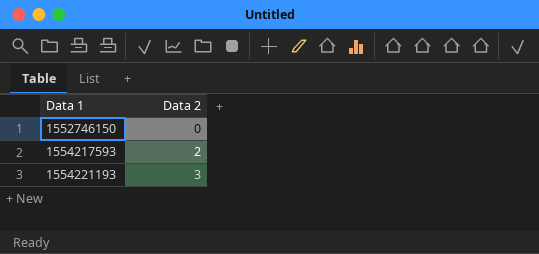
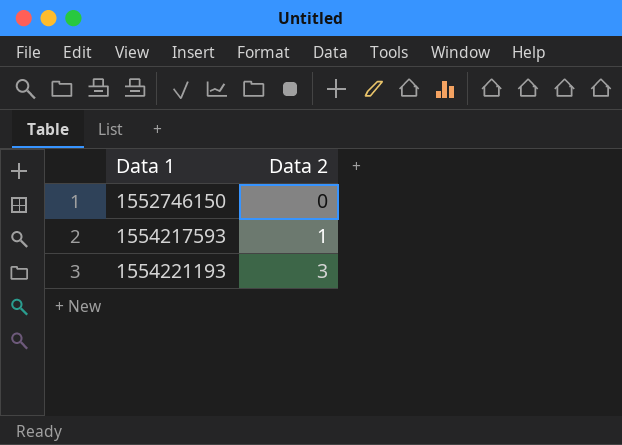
1554217593 | Data 2: 2 -> 1

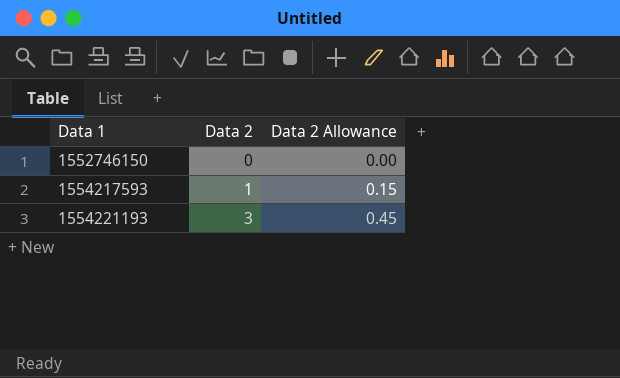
column Data 2 Allowance | formula: none -> [Data 2] * 0.15

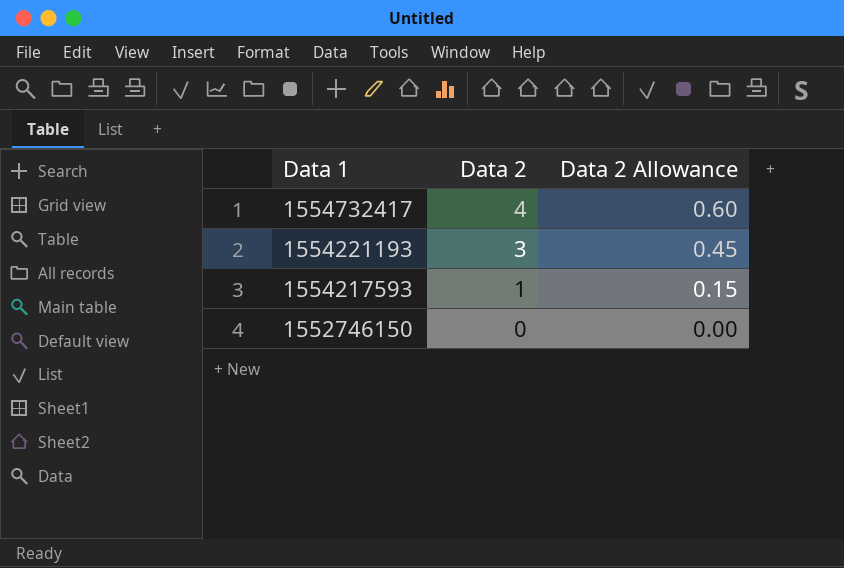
row order: Data 1 ascending -> Data 1 descending
row 1554732417: none -> 4 | 0.60

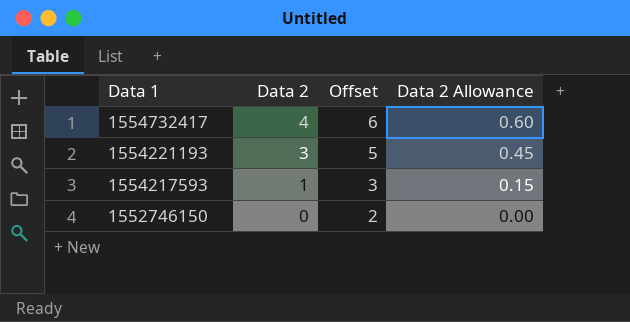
column Offset | formula: none -> [Data 2] + 2

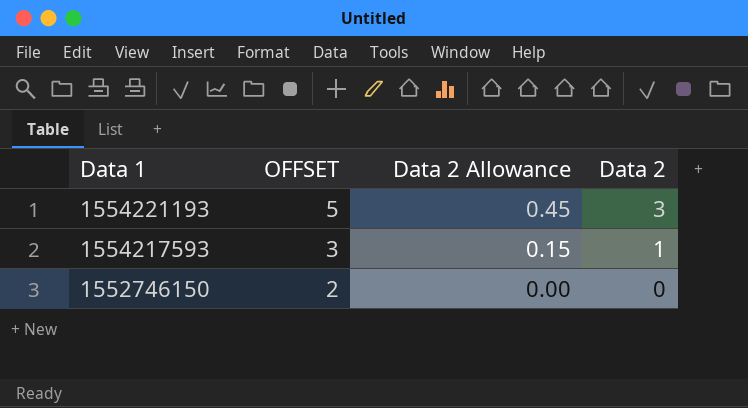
column name: Offset -> OFFSET
column Data 2 | position: 2 -> 4
row 1554732417: 4 | 6 | 0.60 -> none

